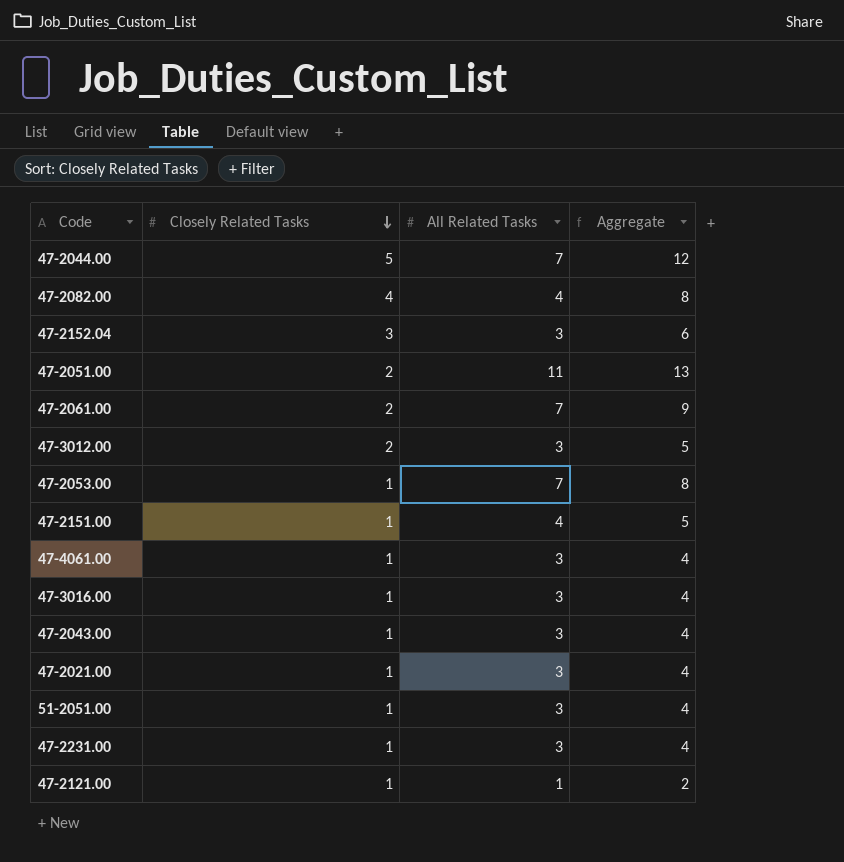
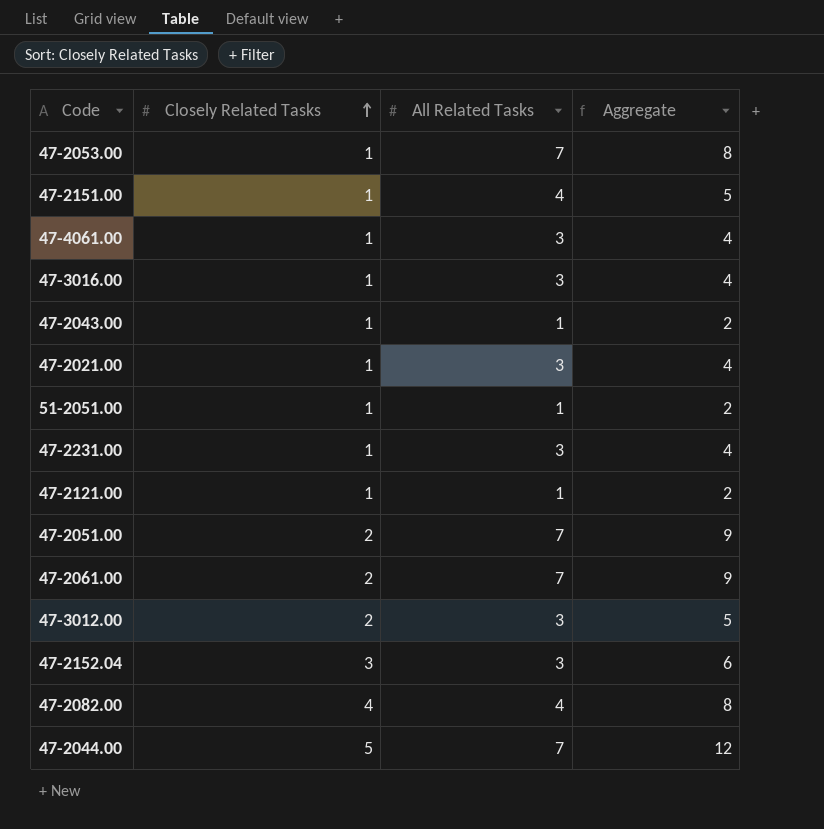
row order: Closely Related Tasks descending -> Closely Related Tasks ascending
47-2043.00 | All Related Tasks: 3 -> 1
47-2043.00 | Aggregate: 4 -> 2
51-2051.00 | All Related Tasks: 3 -> 1
51-2051.00 | Aggregate: 4 -> 2
47-2051.00 | All Related Tasks: 11 -> 7
47-2051.00 | Aggregate: 13 -> 9

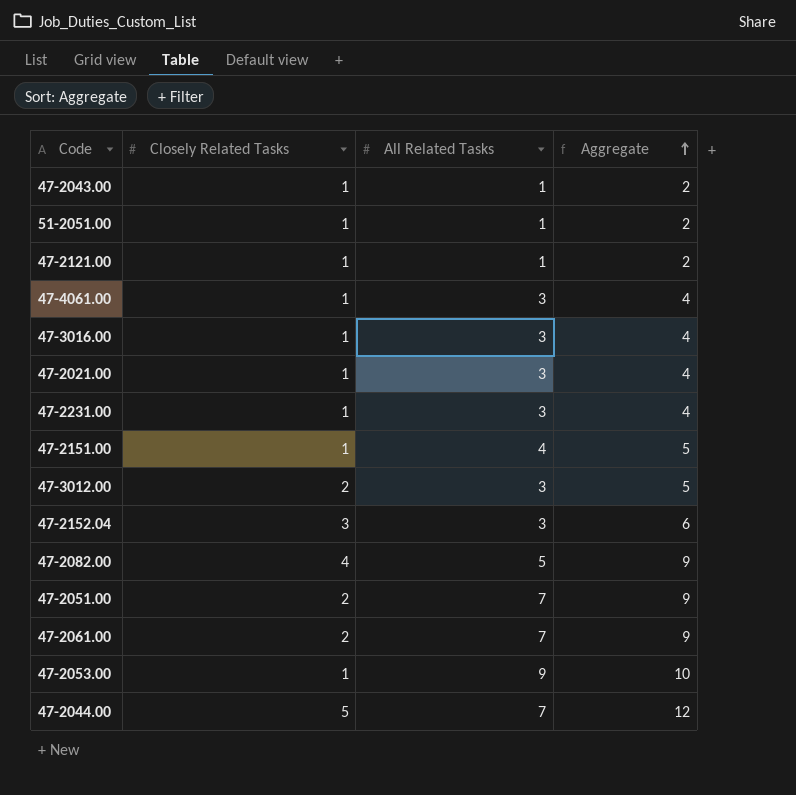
row order: Closely Related Tasks ascending -> Aggregate ascending
47-2082.00 | All Related Tasks: 4 -> 5
47-2082.00 | Aggregate: 8 -> 9
47-2053.00 | All Related Tasks: 7 -> 9
47-2053.00 | Aggregate: 8 -> 10

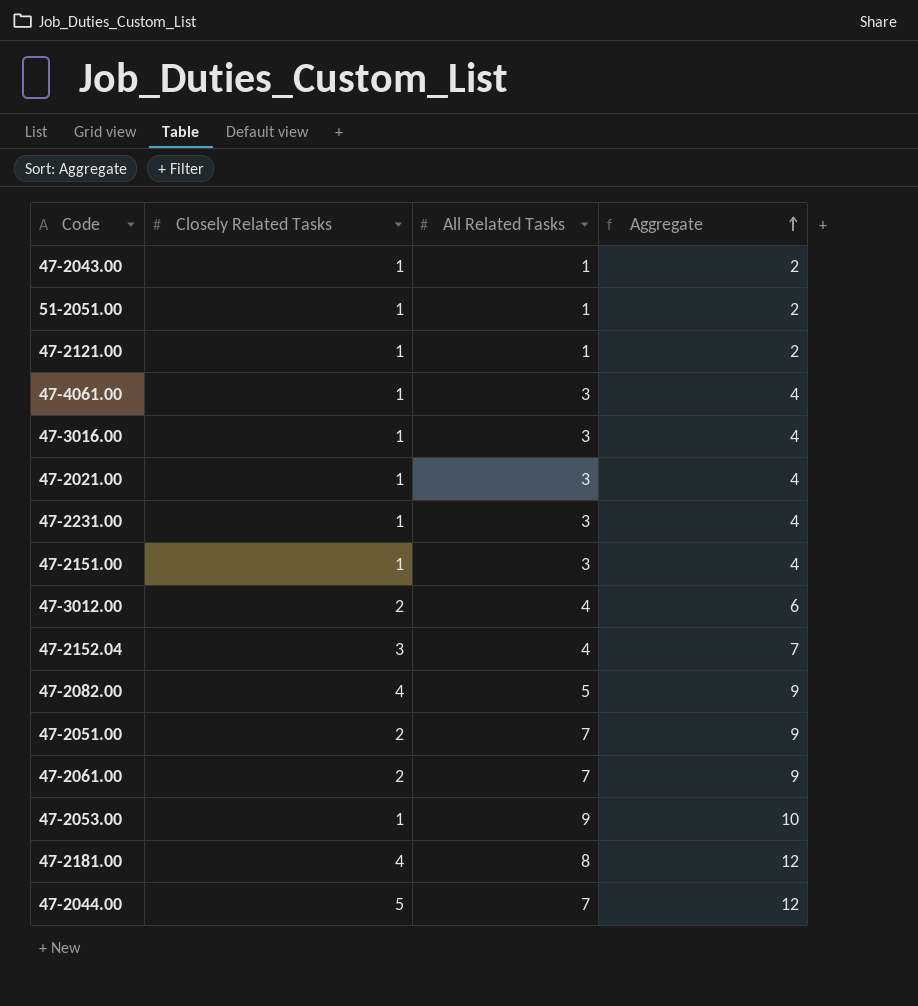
47-2151.00 | All Related Tasks: 4 -> 3
47-2151.00 | Aggregate: 5 -> 4
47-3012.00 | All Related Tasks: 3 -> 4
47-3012.00 | Aggregate: 5 -> 6
47-2152.04 | All Related Tasks: 3 -> 4
47-2152.04 | Aggregate: 6 -> 7
row 47-2181.00: none -> 4 | 8 | 12

